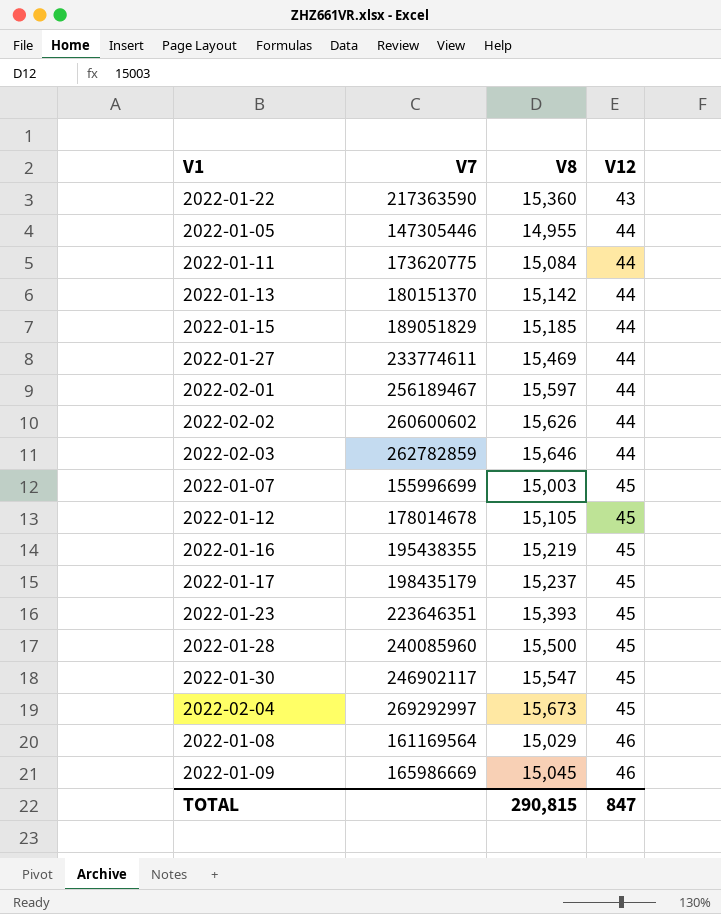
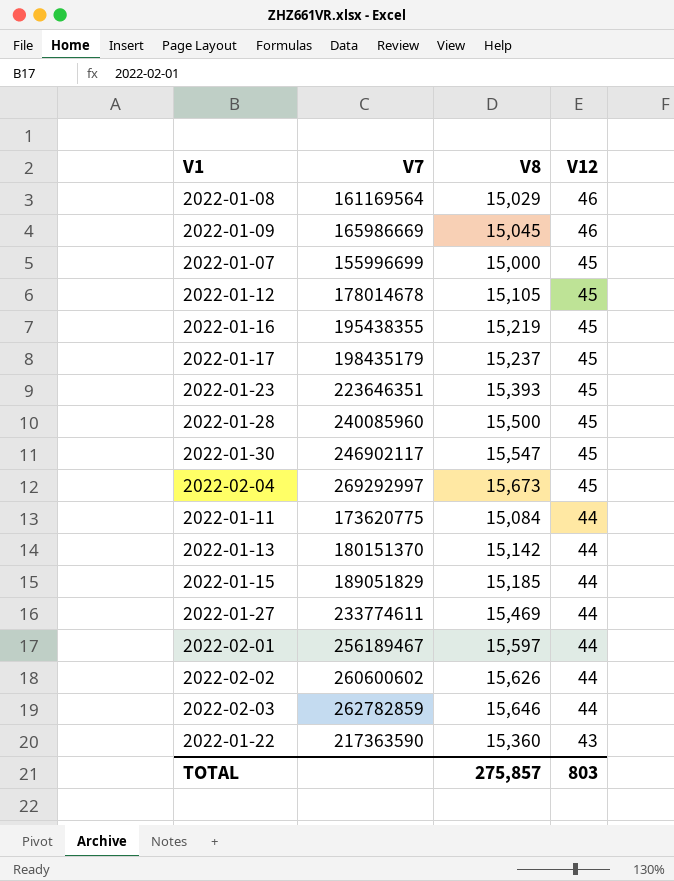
row order: V12 ascending -> V12 descending
row 2022-01-05: 147305446 | 14,955 | 44 -> none
2022-01-07 | V8: 15,003 -> 15,000
TOTAL | V8: 290,815 -> 275,857
TOTAL | V12: 847 -> 803

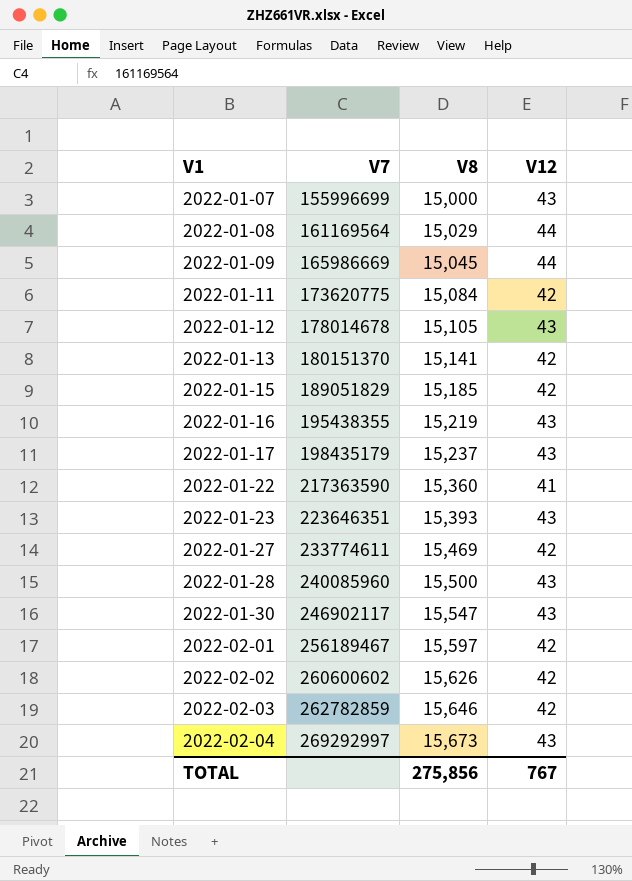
row order: V12 descending -> V1 ascending
2022-01-07 | V12: 45 -> 43
2022-01-08 | V12: 46 -> 44
2022-01-09 | V12: 46 -> 44
2022-01-11 | V12: 44 -> 42
2022-01-12 | V12: 45 -> 43
2022-01-13 | V8: 15,142 -> 15,141
2022-01-13 | V12: 44 -> 42
2022-01-15 | V12: 44 -> 42
2022-01-16 | V12: 45 -> 43
2022-01-17 | V12: 45 -> 43
2022-01-22 | V12: 43 -> 41
2022-01-23 | V12: 45 -> 43
2022-01-27 | V12: 44 -> 42
2022-01-28 | V12: 45 -> 43
2022-01-30 | V12: 45 -> 43
2022-02-01 | V12: 44 -> 42
2022-02-02 | V12: 44 -> 42
2022-02-03 | V12: 44 -> 42
2022-02-04 | V12: 45 -> 43
TOTAL | V8: 275,857 -> 275,856
TOTAL | V12: 803 -> 767

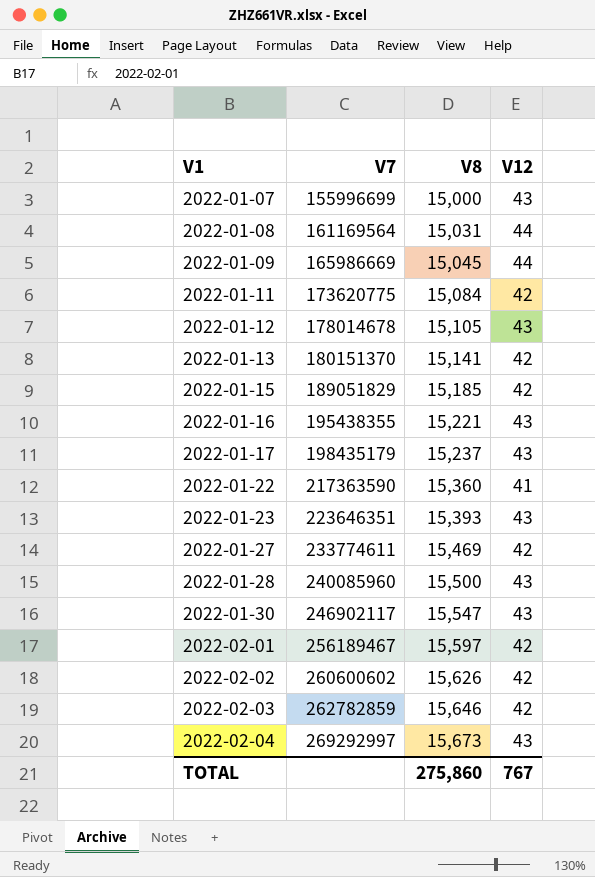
2022-01-08 | V8: 15,029 -> 15,031
2022-01-16 | V8: 15,219 -> 15,221
TOTAL | V8: 275,856 -> 275,860

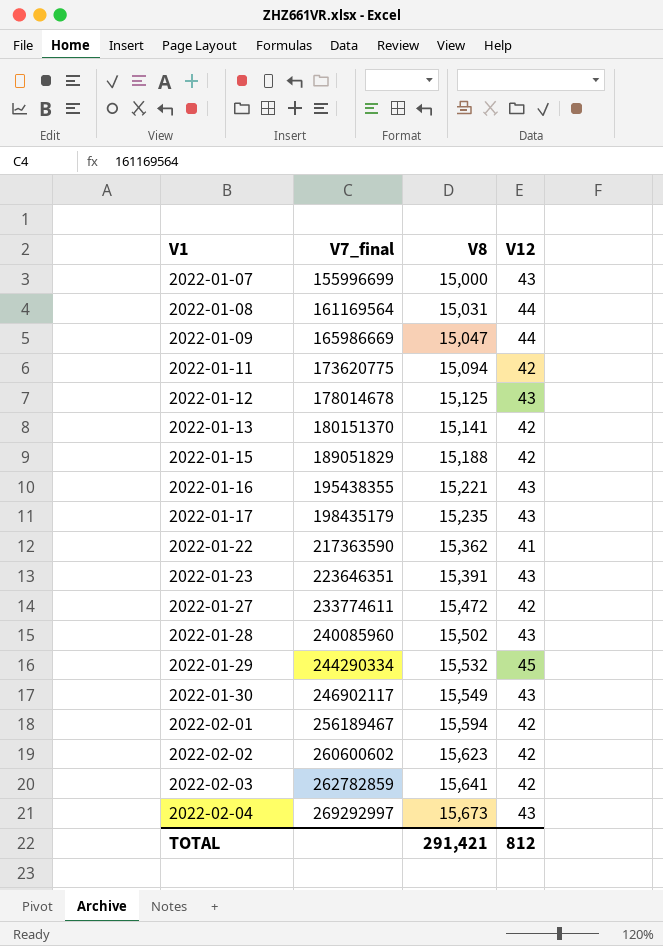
column name: V7 -> V7_final
2022-01-09 | V8: 15,045 -> 15,047
2022-01-11 | V8: 15,084 -> 15,094
2022-01-12 | V8: 15,105 -> 15,125
2022-01-15 | V8: 15,185 -> 15,188
2022-01-17 | V8: 15,237 -> 15,235
2022-01-22 | V8: 15,360 -> 15,362
2022-01-23 | V8: 15,393 -> 15,391
2022-01-27 | V8: 15,469 -> 15,472
2022-01-28 | V8: 15,500 -> 15,502
row 2022-01-29: none -> 244290334 | 15,532 | 45
2022-01-30 | V8: 15,547 -> 15,549
2022-02-01 | V8: 15,597 -> 15,594
2022-02-02 | V8: 15,626 -> 15,623
2022-02-03 | V8: 15,646 -> 15,641
TOTAL | V8: 275,860 -> 291,421
TOTAL | V12: 767 -> 812

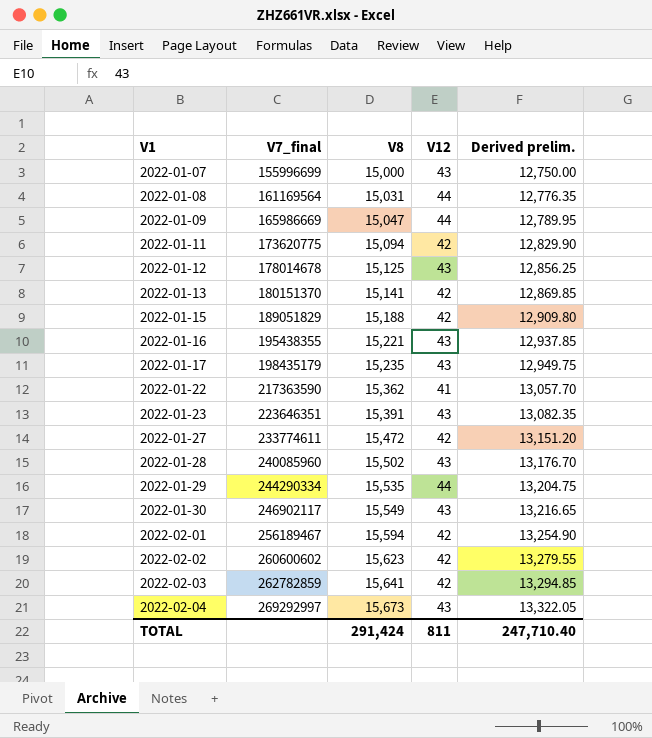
column Derived prelim. | formula: none -> [V8] * 0.85
2022-01-29 | V8: 15,532 -> 15,535
2022-01-29 | V12: 45 -> 44
TOTAL | V8: 291,421 -> 291,424
TOTAL | V12: 812 -> 811

